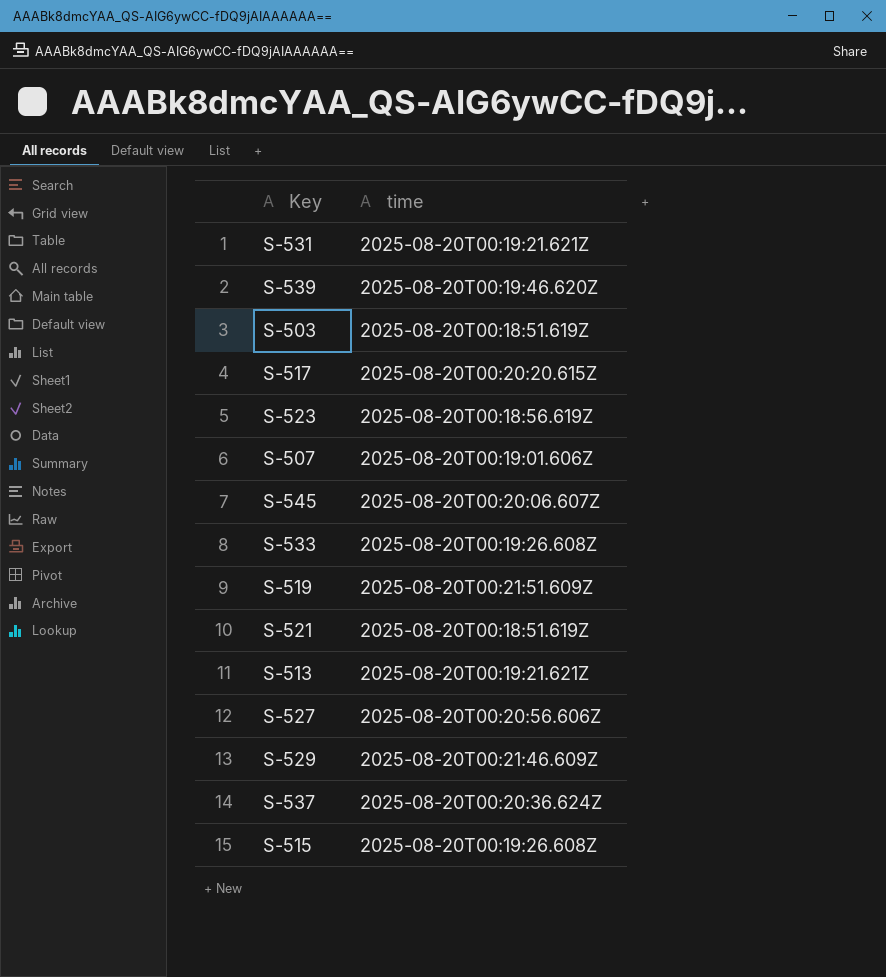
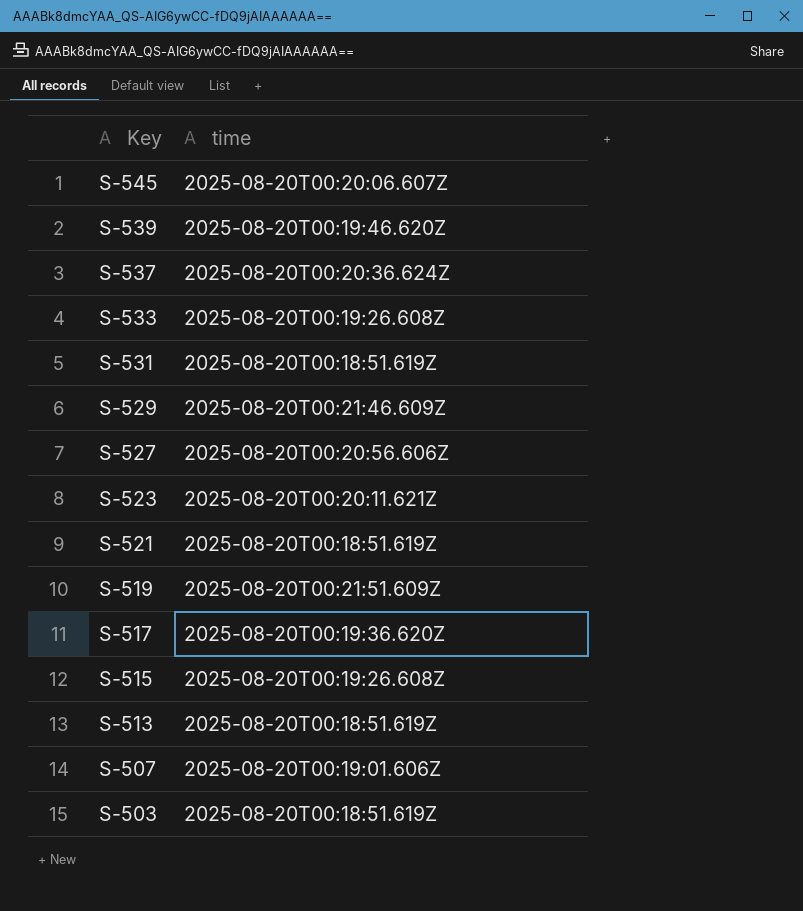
row order: none -> Key descending
S-531 | time: 2025-08-20T00:19:21.621Z -> 2025-08-20T00:18:51.619Z
S-523 | time: 2025-08-20T00:18:56.619Z -> 2025-08-20T00:20:11.621Z
S-517 | time: 2025-08-20T00:20:20.615Z -> 2025-08-20T00:19:36.620Z
S-513 | time: 2025-08-20T00:19:21.621Z -> 2025-08-20T00:18:51.619Z

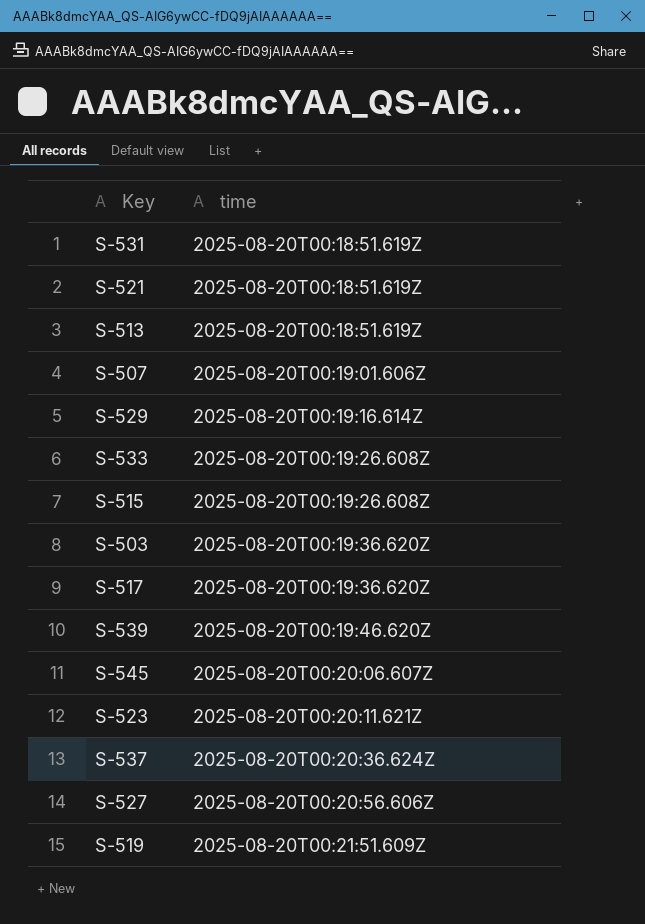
row order: Key descending -> time ascending
S-529 | time: 2025-08-20T00:21:46.609Z -> 2025-08-20T00:19:16.614Z
S-503 | time: 2025-08-20T00:18:51.619Z -> 2025-08-20T00:19:36.620Z

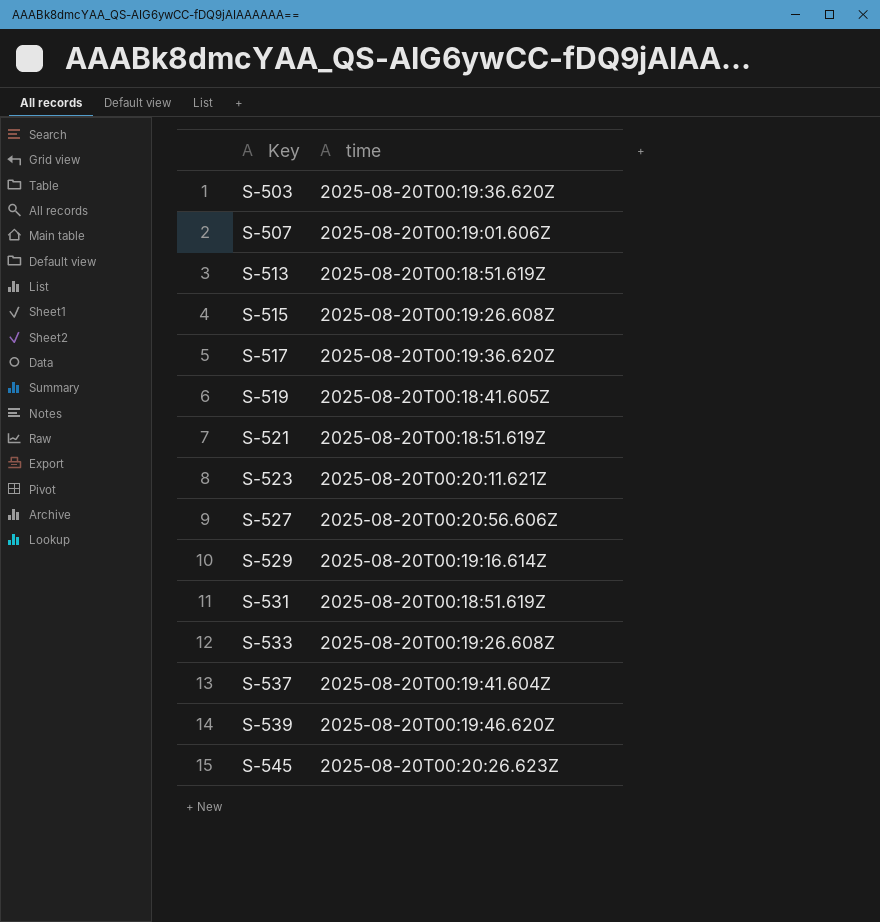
row order: time ascending -> Key ascending
S-519 | time: 2025-08-20T00:21:51.609Z -> 2025-08-20T00:18:41.605Z
S-537 | time: 2025-08-20T00:20:36.624Z -> 2025-08-20T00:19:41.604Z
S-545 | time: 2025-08-20T00:20:06.607Z -> 2025-08-20T00:20:26.623Z

